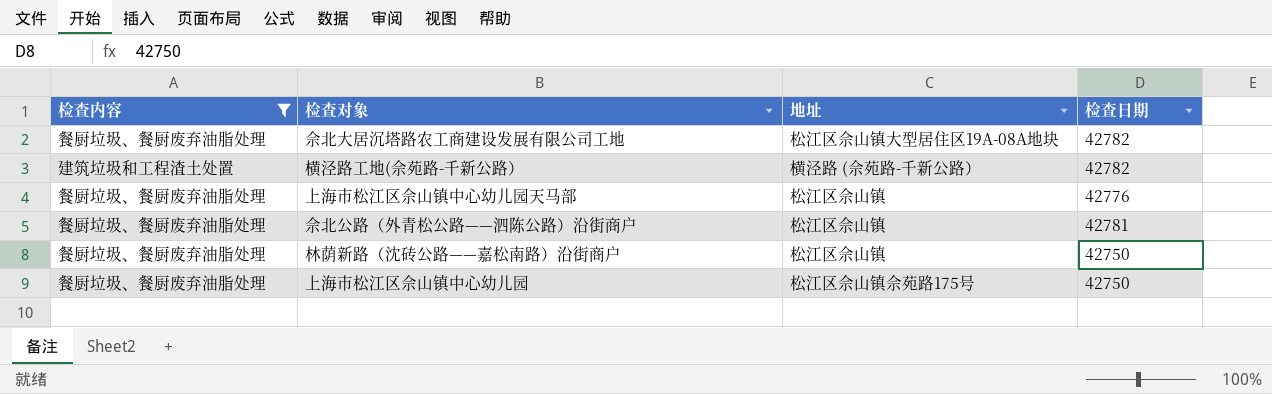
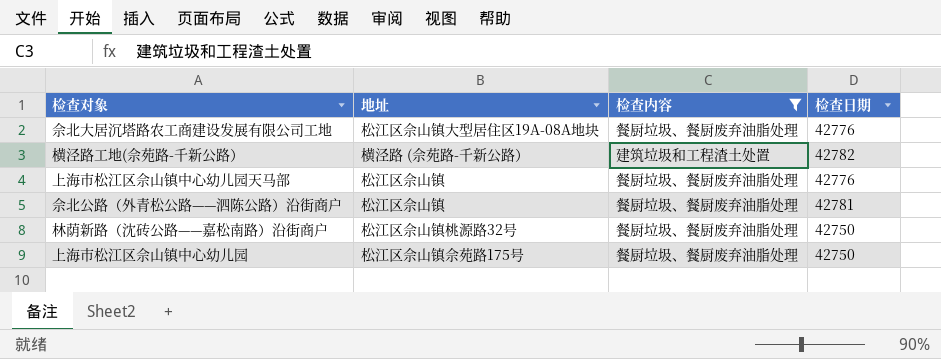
column 检查内容 | position: 1 -> 3
佘北大居沉塔路农工商建设发展有限公司工地 | 检查日期: 42782 -> 42776
林荫新路（沈砖公路——嘉松南路）沿街商户 | 地址: 松江区佘山镇 -> 松江区佘山镇桃源路32号

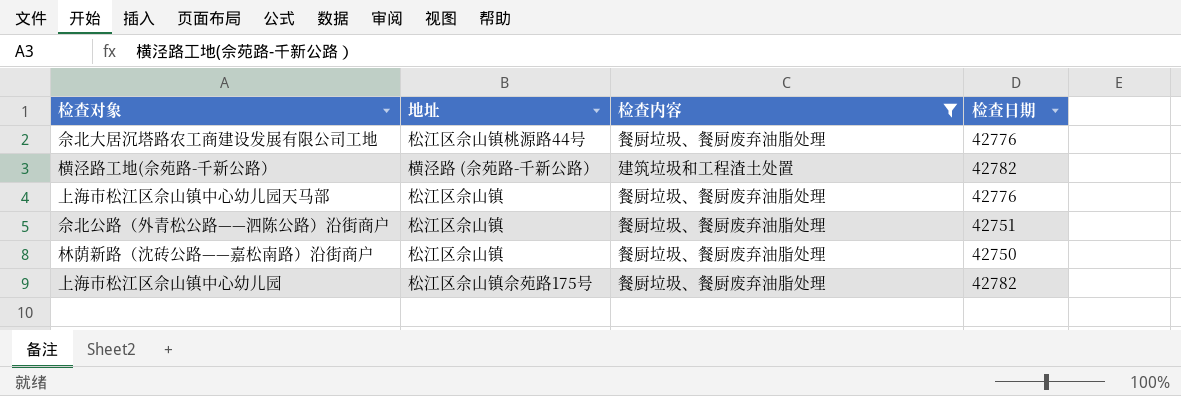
佘北大居沉塔路农工商建设发展有限公司工地 | 地址: 松江区佘山镇大型居住区19A-08A地块 -> 松江区佘山镇桃源路44号
佘北公路（外青松公路——泗陈公路）沿街商户 | 检查日期: 42781 -> 42751
林荫新路（沈砖公路——嘉松南路）沿街商户 | 地址: 松江区佘山镇桃源路32号 -> 松江区佘山镇
上海市松江区佘山镇中心幼儿园 | 检查日期: 42750 -> 42782

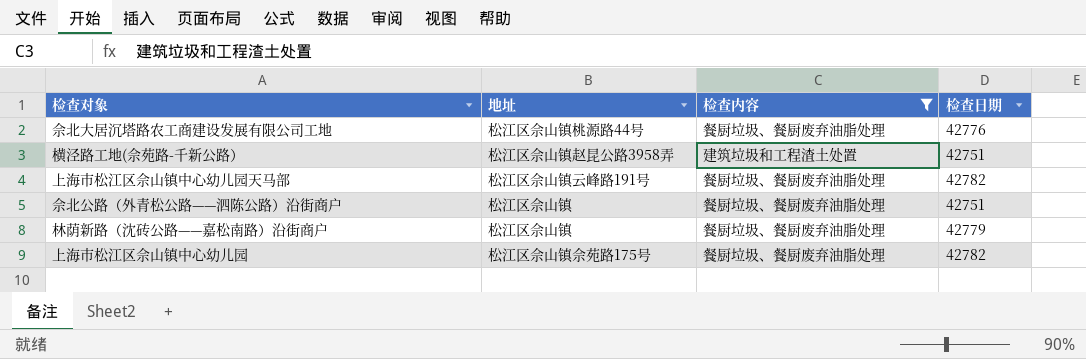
横泾路工地(佘苑路-千新公路） | 地址: 横泾路 (佘苑路-千新公路） -> 松江区佘山镇赵昆公路3958弄
横泾路工地(佘苑路-千新公路） | 检查日期: 42782 -> 42751
上海市松江区佘山镇中心幼儿园天马部 | 地址: 松江区佘山镇 -> 松江区佘山镇云峰路191号
上海市松江区佘山镇中心幼儿园天马部 | 检查日期: 42776 -> 42782
林荫新路（沈砖公路——嘉松南路）沿街商户 | 检查日期: 42750 -> 42779

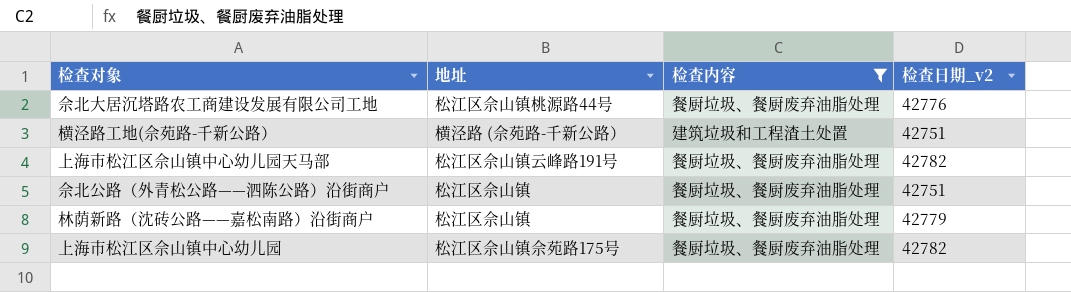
column name: 检查日期 -> 检查日期_v2
横泾路工地(佘苑路-千新公路） | 地址: 松江区佘山镇赵昆公路3958弄 -> 横泾路 (佘苑路-千新公路）

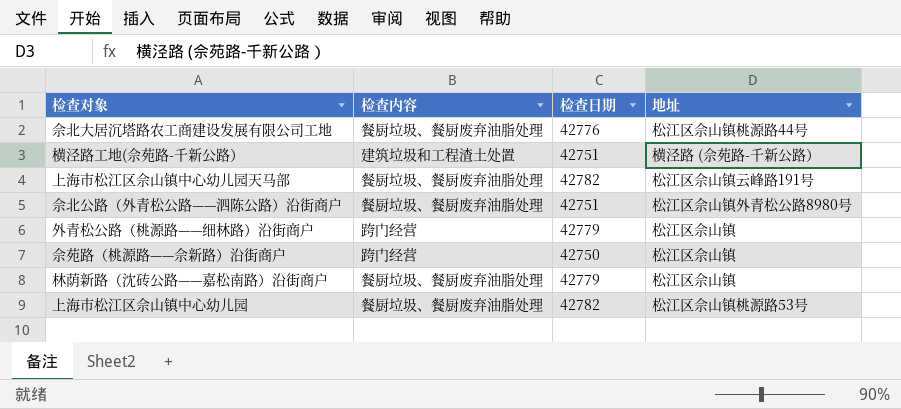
filter: 检查内容 != 跨门经营 -> none
column name: 检查日期_v2 -> 检查日期
column 地址 | position: 2 -> 4
佘北公路（外青松公路——泗陈公路）沿街商户 | 地址: 松江区佘山镇 -> 松江区佘山镇外青松公路8980号
上海市松江区佘山镇中心幼儿园 | 地址: 松江区佘山镇佘苑路175号 -> 松江区佘山镇桃源路53号

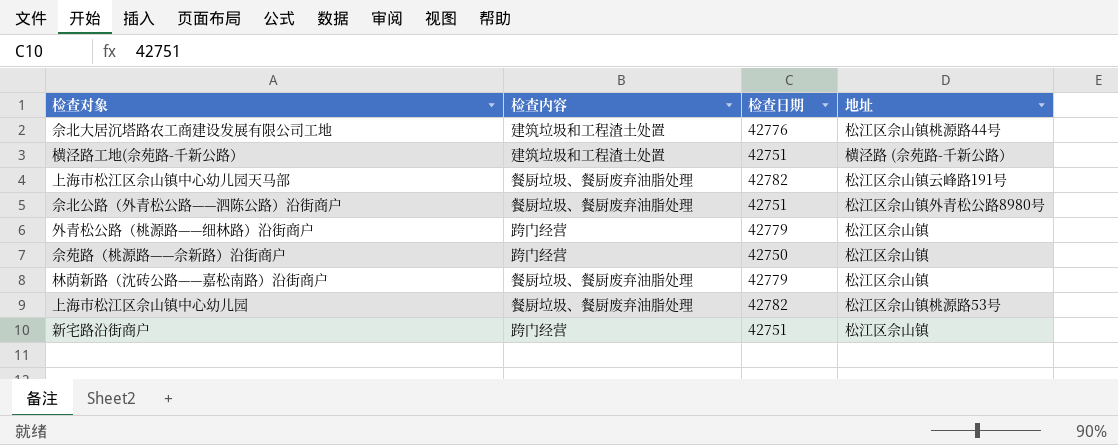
佘北大居沉塔路农工商建设发展有限公司工地 | 检查内容: 餐厨垃圾、餐厨废弃油脂处理 -> 建筑垃圾和工程渣土处置
row 新宅路沿街商户: none -> 跨门经营 | 42751 | 松江区佘山镇

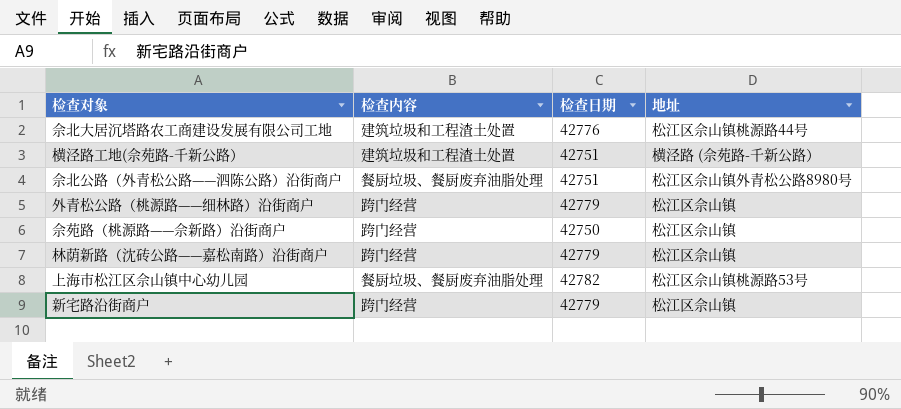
row 上海市松江区佘山镇中心幼儿园天马部: 餐厨垃圾、餐厨废弃油脂处理 | 42782 | 松江区佘山镇云峰路191号 -> none
林荫新路（沈砖公路——嘉松南路）沿街商户 | 检查内容: 餐厨垃圾、餐厨废弃油脂处理 -> 跨门经营
新宅路沿街商户 | 检查日期: 42751 -> 42779

